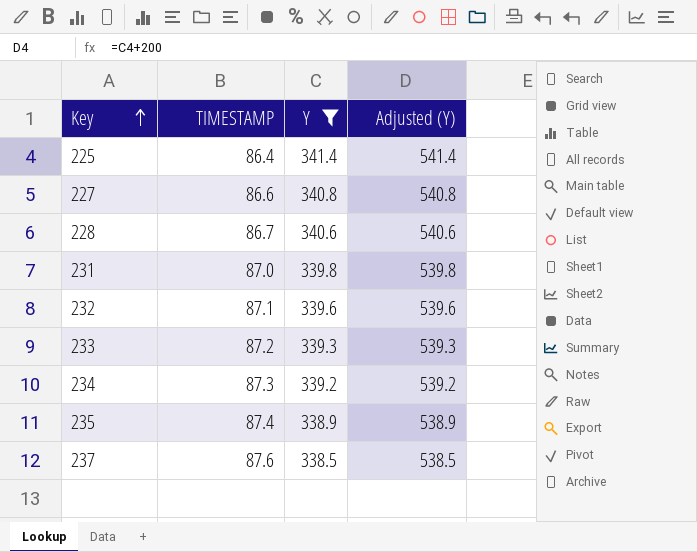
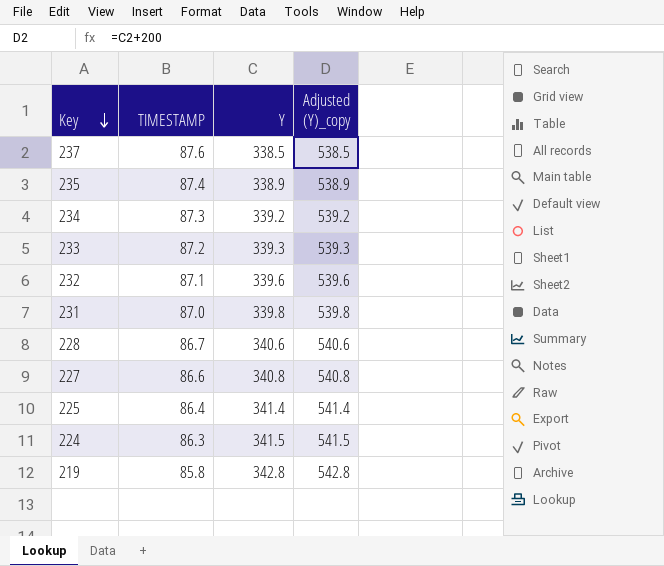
filter: Y <= 341.4 -> none
row order: Key ascending -> Key descending
column name: Adjusted (Y) -> Adjusted (Y)_copy

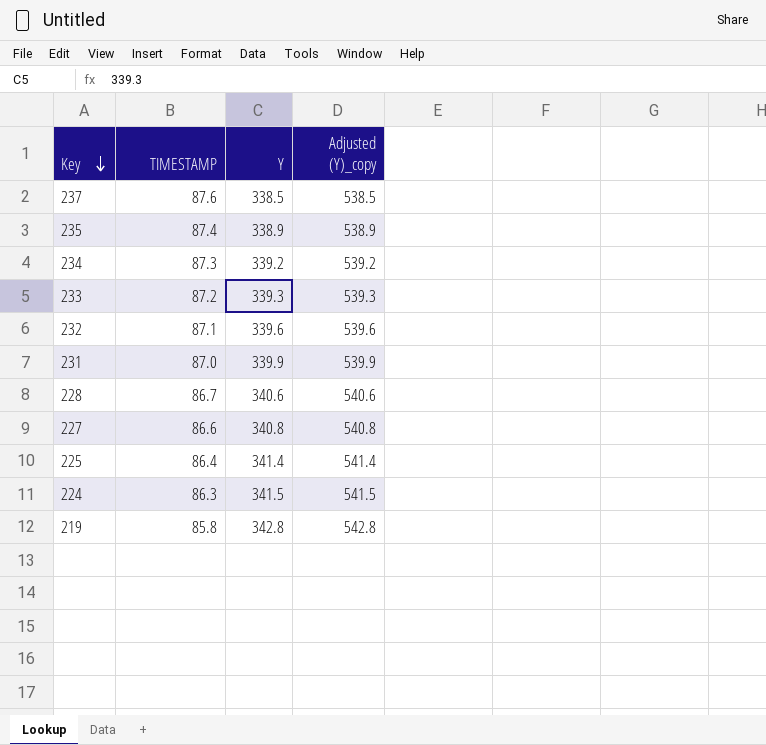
231 | Y: 339.8 -> 339.9
231 | Adjusted (Y)_copy: 539.8 -> 539.9

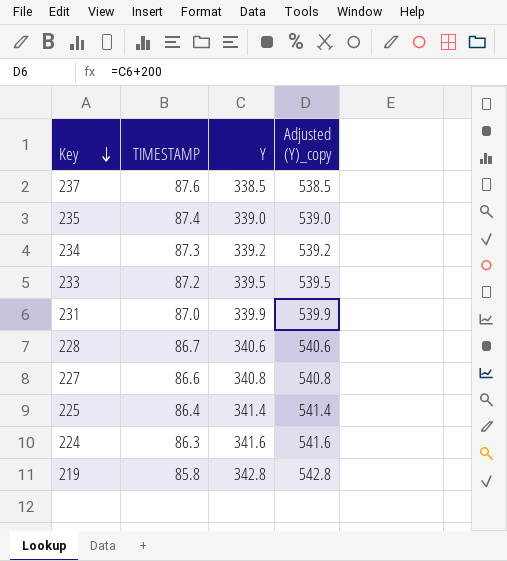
row 232: 87.1 | 339.6 | 539.6 -> none
235 | Y: 338.9 -> 339.0
235 | Adjusted (Y)_copy: 538.9 -> 539.0
233 | Y: 339.3 -> 339.5
233 | Adjusted (Y)_copy: 539.3 -> 539.5
224 | Y: 341.5 -> 341.6
224 | Adjusted (Y)_copy: 541.5 -> 541.6

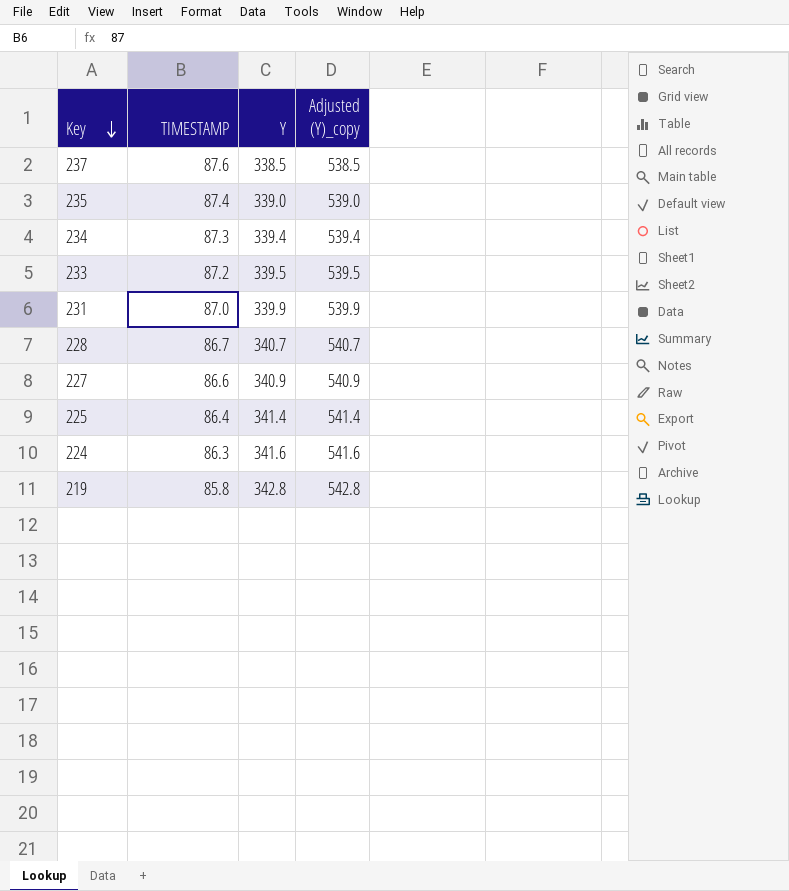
234 | Y: 339.2 -> 339.4
234 | Adjusted (Y)_copy: 539.2 -> 539.4
228 | Y: 340.6 -> 340.7
228 | Adjusted (Y)_copy: 540.6 -> 540.7
227 | Y: 340.8 -> 340.9
227 | Adjusted (Y)_copy: 540.8 -> 540.9

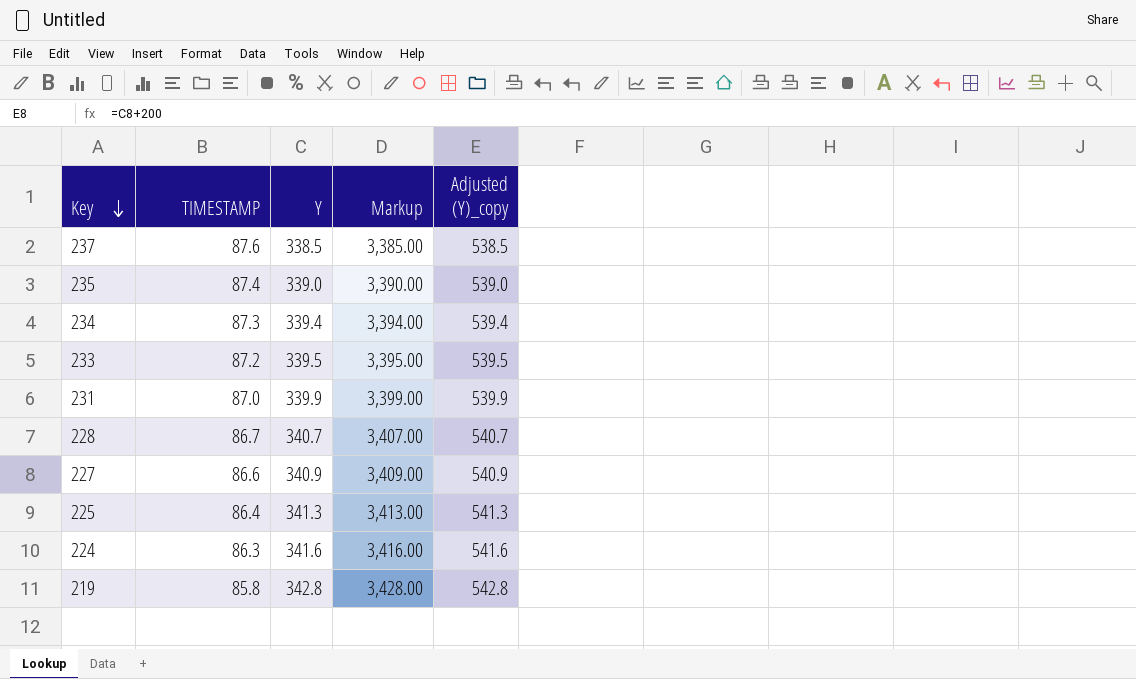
column Markup | formula: none -> [Y] * 10
225 | Y: 341.4 -> 341.3
225 | Adjusted (Y)_copy: 541.4 -> 541.3

